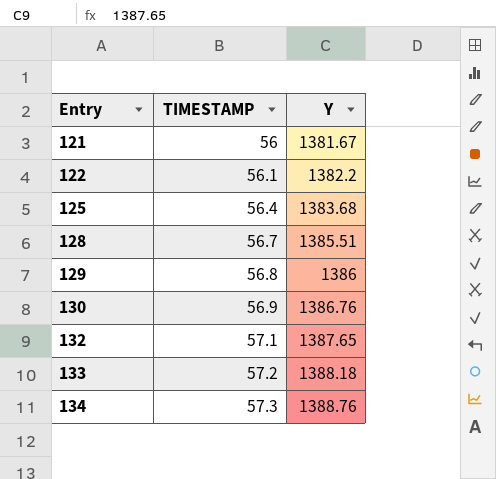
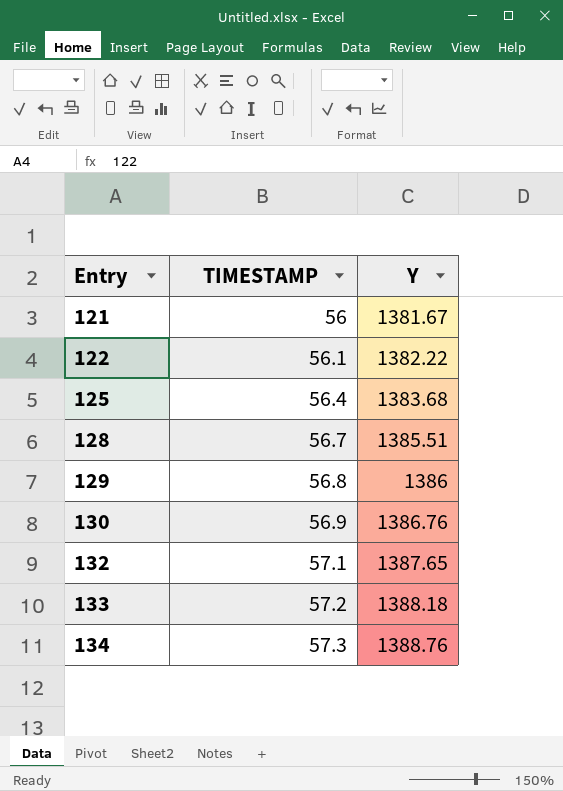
122 | Y: 1382.2 -> 1382.22

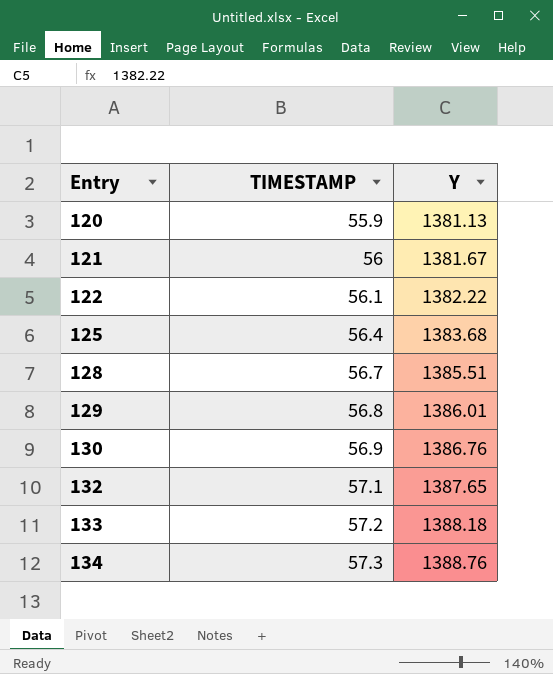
row 120: none -> 55.9 | 1381.13
129 | Y: 1386 -> 1386.01

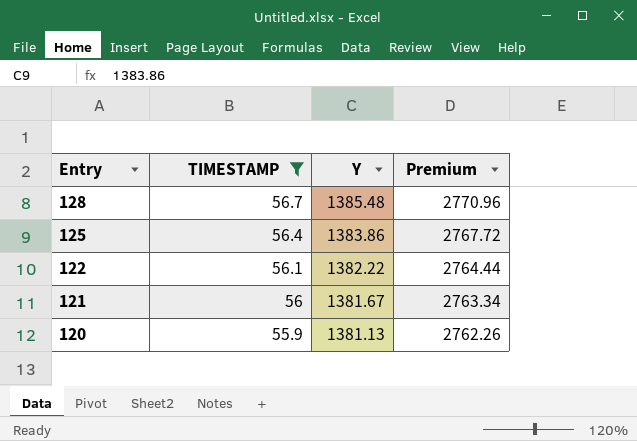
filter: none -> TIMESTAMP <= 56.7
row order: Entry ascending -> Entry descending
column Premium | formula: none -> [Y] * 2
128 | Y: 1385.51 -> 1385.48
125 | Y: 1383.68 -> 1383.86

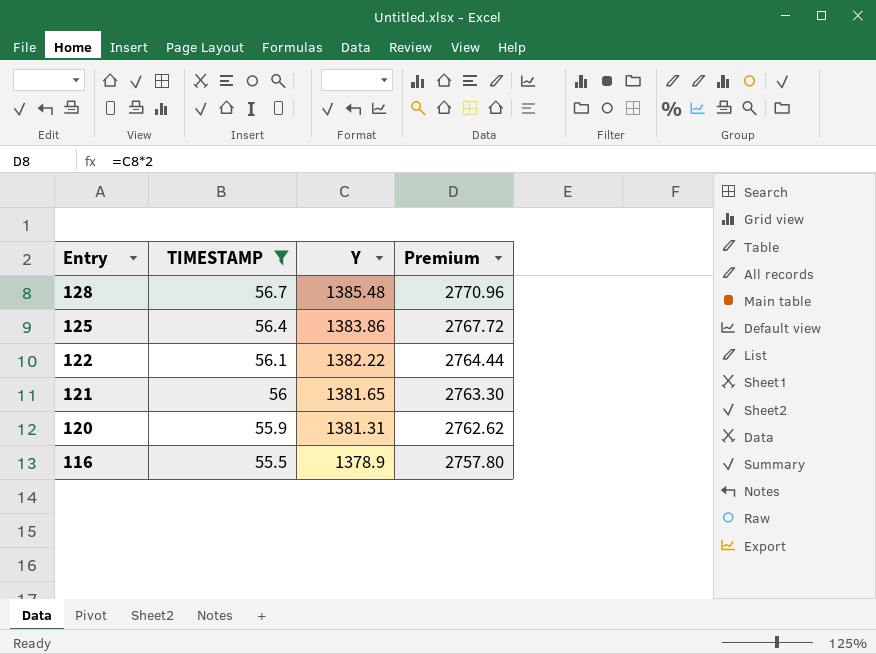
121 | Y: 1381.67 -> 1381.65
121 | Premium: 2763.34 -> 2763.30
120 | Y: 1381.13 -> 1381.31
120 | Premium: 2762.26 -> 2762.62
row 116: none -> 55.5 | 1378.9 | 2757.80

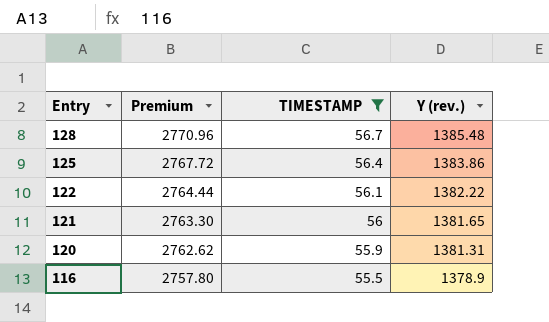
column Premium | position: 4 -> 2
column name: Y -> Y (rev.)

